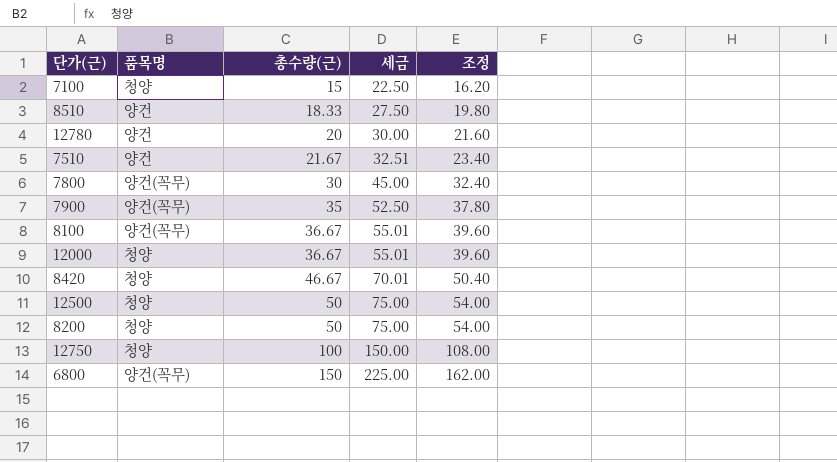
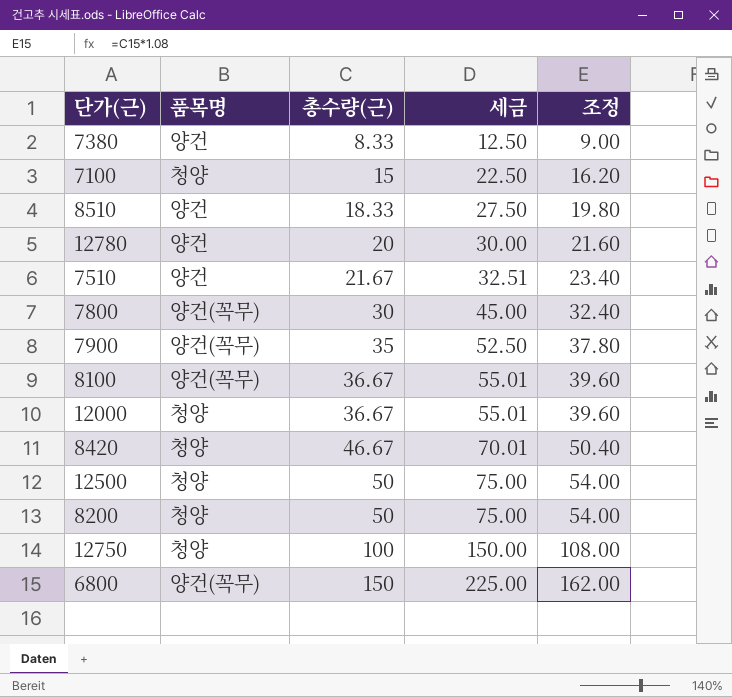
row 7380: none -> 양건 | 8.33 | 12.50 | 9.00

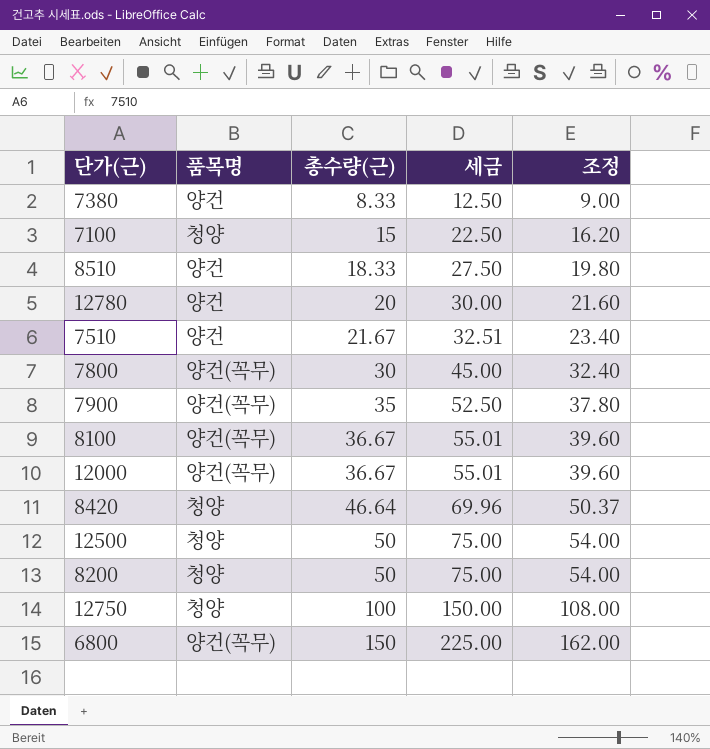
12000 | 품목명: 청양 -> 양건(꼭무)
8420 | 총수량(근): 46.67 -> 46.64
8420 | 세금: 70.01 -> 69.96
8420 | 조정: 50.40 -> 50.37

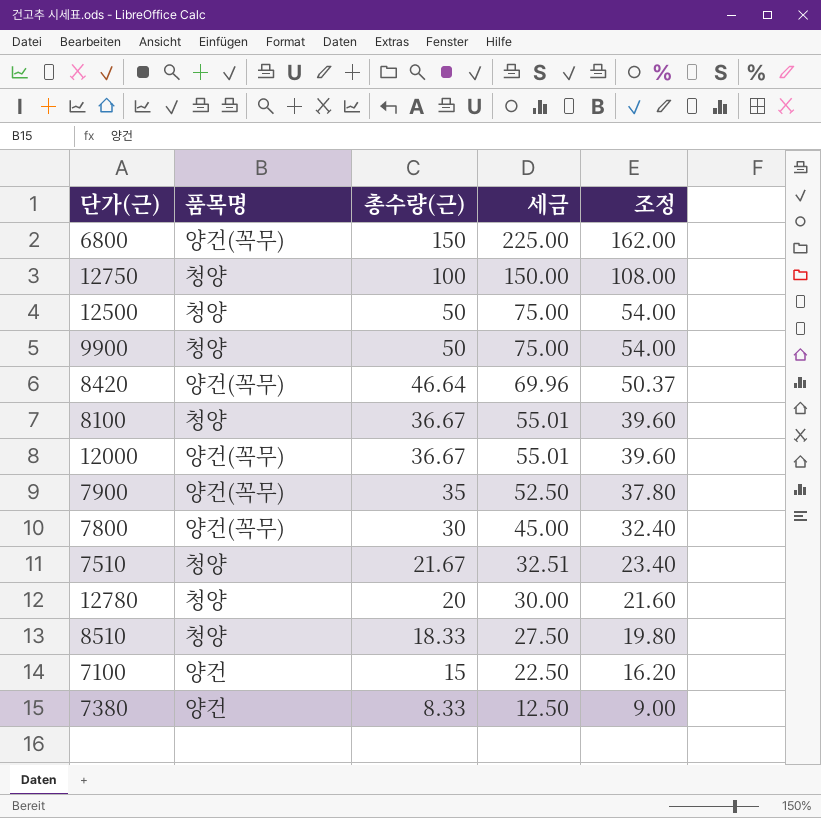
row order: 총수량(근) ascending -> 총수량(근) descending
row 8200: 청양 | 50 | 75.00 | 54.00 -> none
row 9900: none -> 청양 | 50 | 75.00 | 54.00
8420 | 품목명: 청양 -> 양건(꼭무)
8100 | 품목명: 양건(꼭무) -> 청양
7510 | 품목명: 양건 -> 청양
12780 | 품목명: 양건 -> 청양
8510 | 품목명: 양건 -> 청양
7100 | 품목명: 청양 -> 양건

